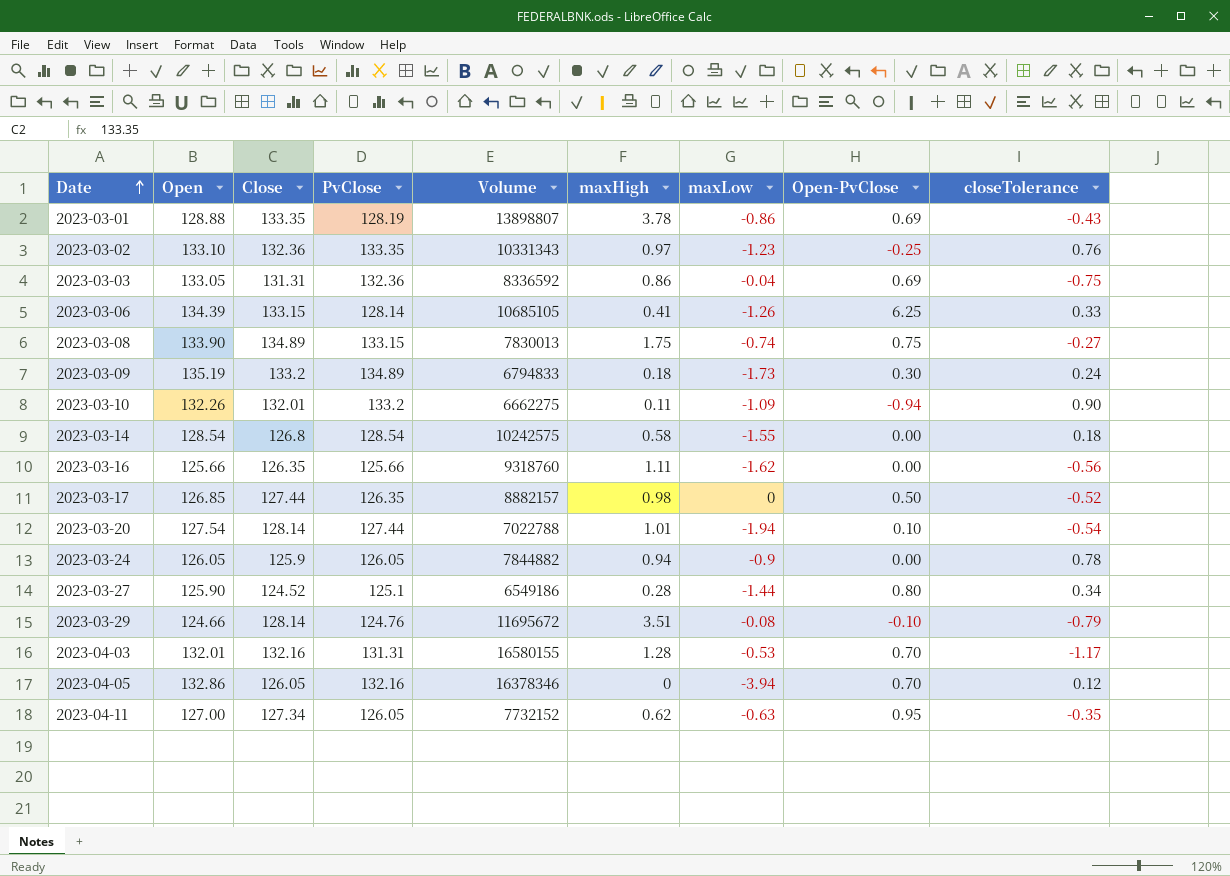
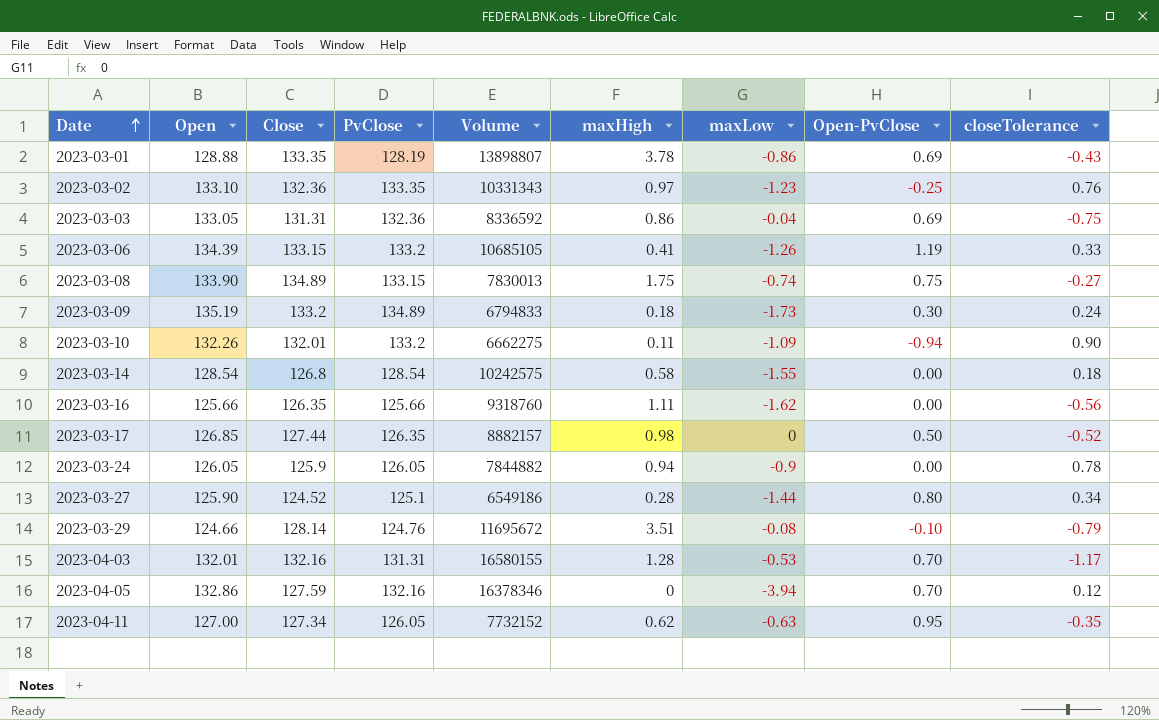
row 2023-03-20: 127.54 | 128.14 | 127.44 | 7022788 | 1.01 | -1.94 | 0.10 | -0.54 -> none
2023-03-06 | PvClose: 128.14 -> 133.2
2023-03-06 | Open-PvClose: 6.25 -> 1.19
2023-04-05 | Close: 126.05 -> 127.59

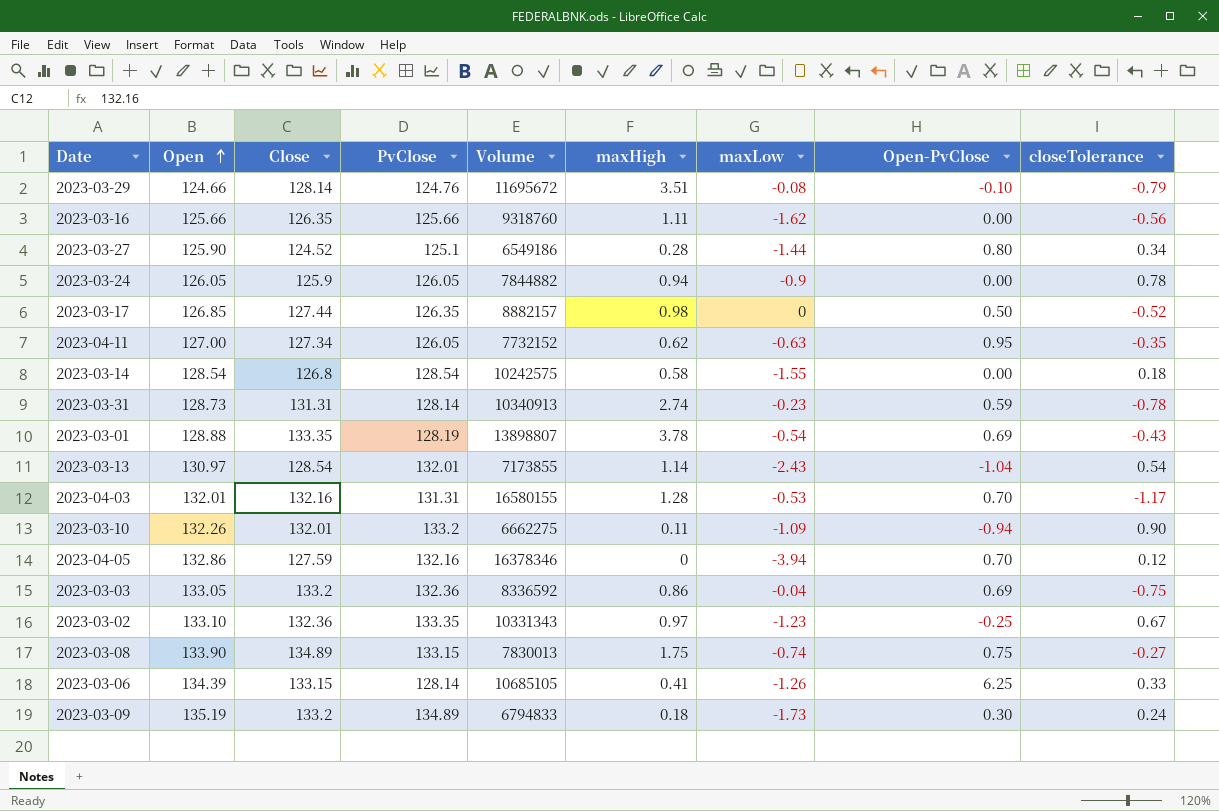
row order: Date ascending -> Open ascending
row 2023-03-31: none -> 128.73 | 131.31 | 128.14 | 10340913 | 2.74 | -0.23 | 0.59 | -0.78
2023-03-01 | maxLow: -0.86 -> -0.54
row 2023-03-13: none -> 130.97 | 128.54 | 132.01 | 7173855 | 1.14 | -2.43 | -1.04 | 0.54
2023-03-03 | Close: 131.31 -> 133.2
2023-03-02 | closeTolerance: 0.76 -> 0.67
2023-03-06 | PvClose: 133.2 -> 128.14
2023-03-06 | Open-PvClose: 1.19 -> 6.25

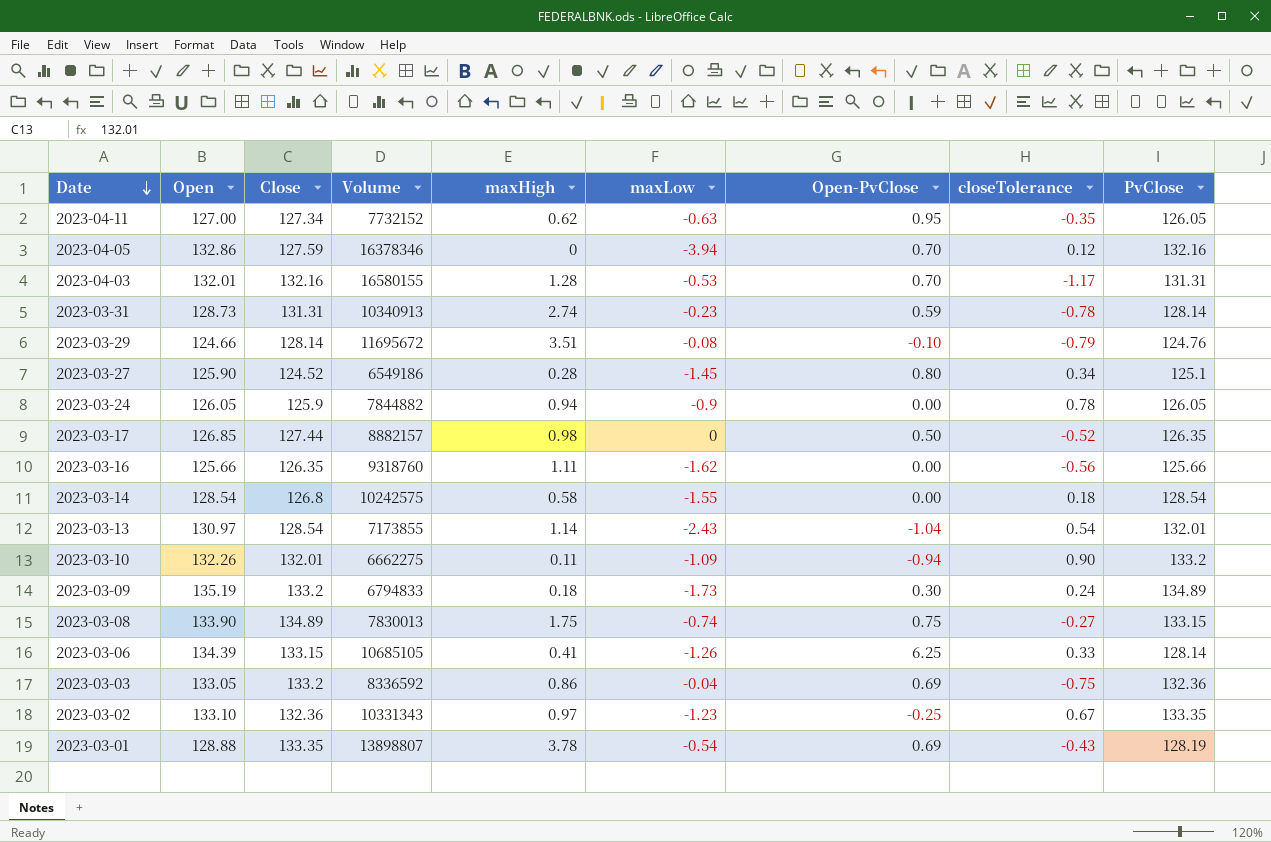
row order: Open ascending -> Date descending
column PvClose | position: 4 -> 9
2023-03-27 | maxLow: -1.44 -> -1.45

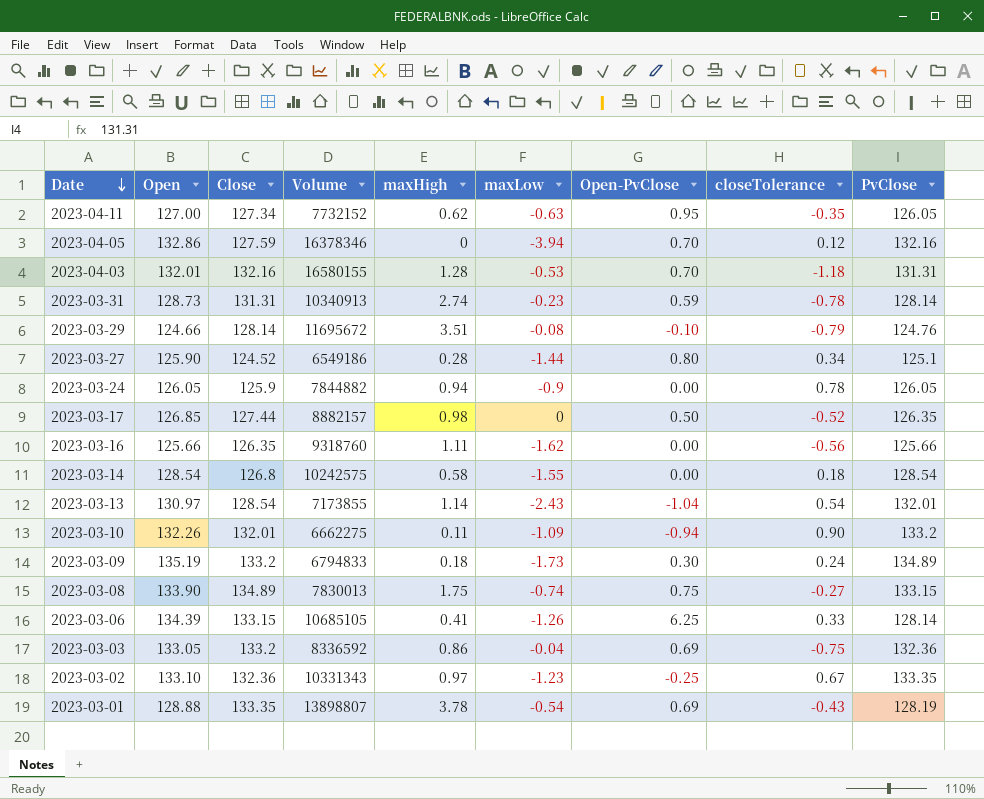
2023-04-03 | closeTolerance: -1.17 -> -1.18
2023-03-27 | maxLow: -1.45 -> -1.44

